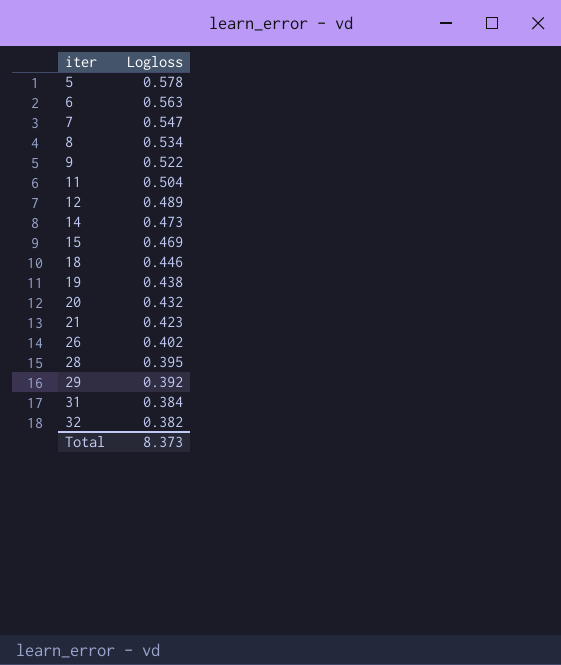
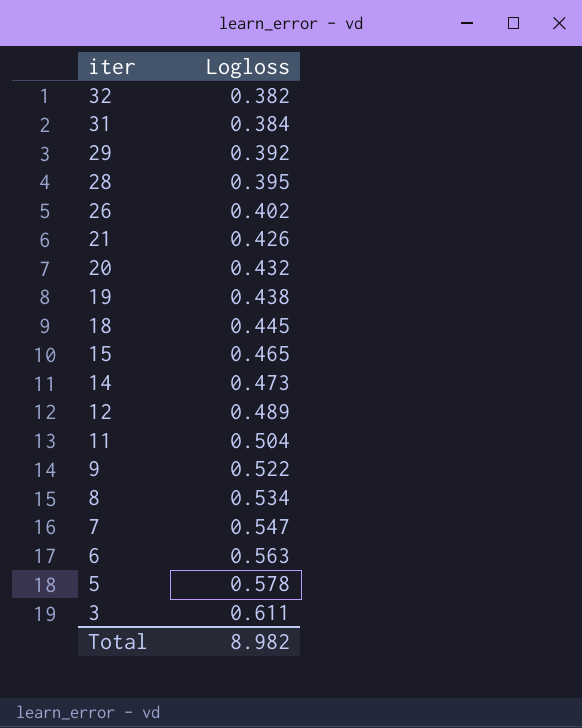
row order: iter ascending -> iter descending
21 | Logloss: 0.423 -> 0.426
18 | Logloss: 0.446 -> 0.445
15 | Logloss: 0.469 -> 0.465
row 3: none -> 0.611
Total | Logloss: 8.373 -> 8.982

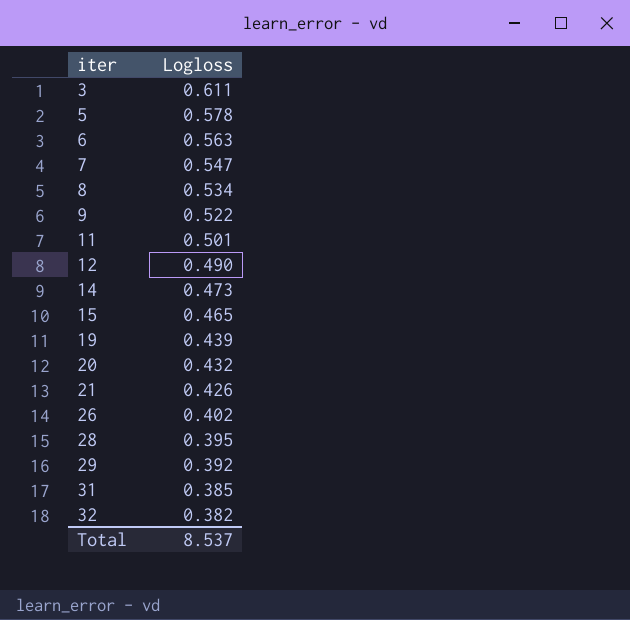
row order: iter descending -> iter ascending
row 18: 0.445 -> none
11 | Logloss: 0.504 -> 0.501
12 | Logloss: 0.489 -> 0.490
19 | Logloss: 0.438 -> 0.439
31 | Logloss: 0.384 -> 0.385
Total | Logloss: 8.982 -> 8.537

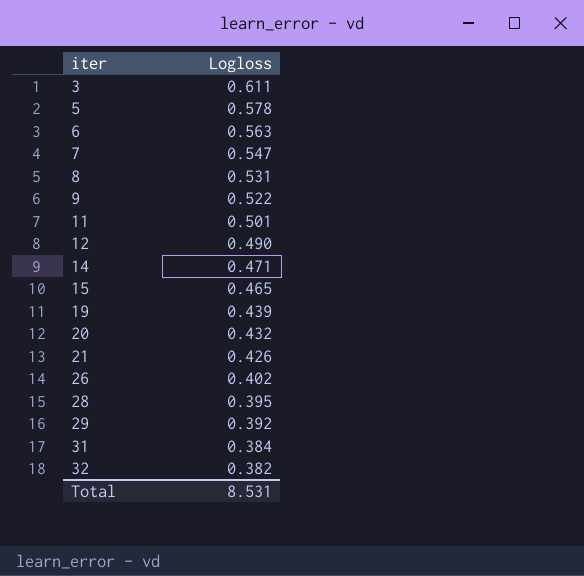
8 | Logloss: 0.534 -> 0.531
14 | Logloss: 0.473 -> 0.471
31 | Logloss: 0.385 -> 0.384
Total | Logloss: 8.537 -> 8.531

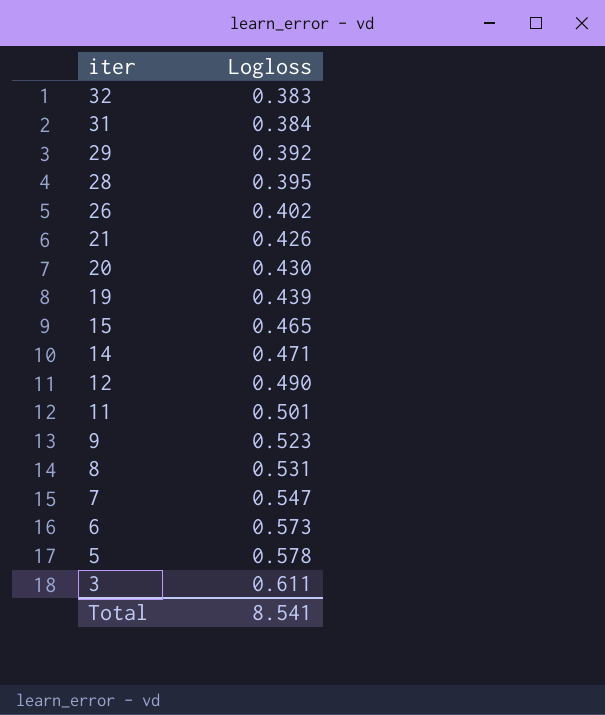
row order: iter ascending -> iter descending
32 | Logloss: 0.382 -> 0.383
20 | Logloss: 0.432 -> 0.430
9 | Logloss: 0.522 -> 0.523
6 | Logloss: 0.563 -> 0.573
Total | Logloss: 8.531 -> 8.541

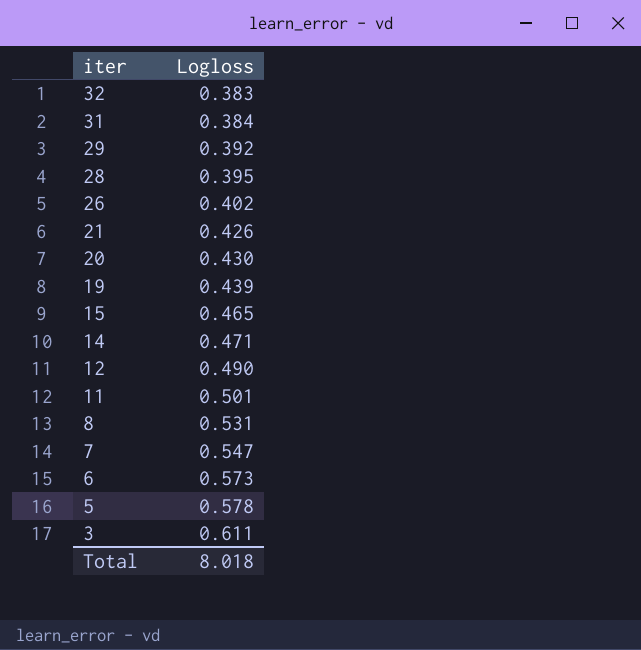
row 9: 0.523 -> none
Total | Logloss: 8.541 -> 8.018

